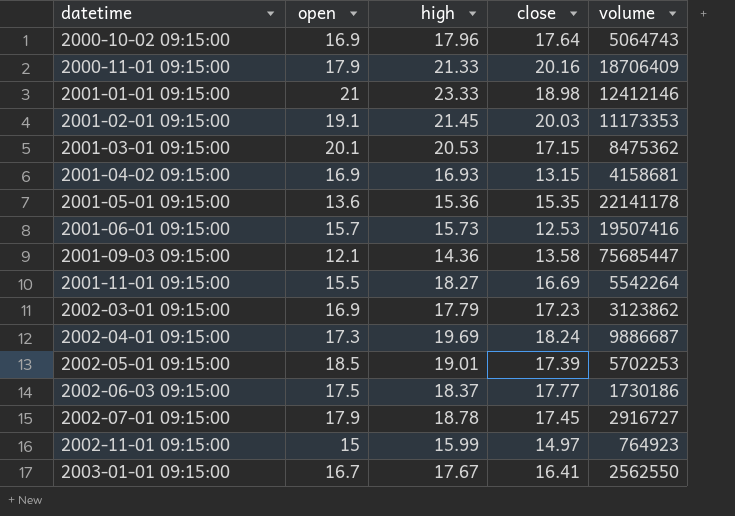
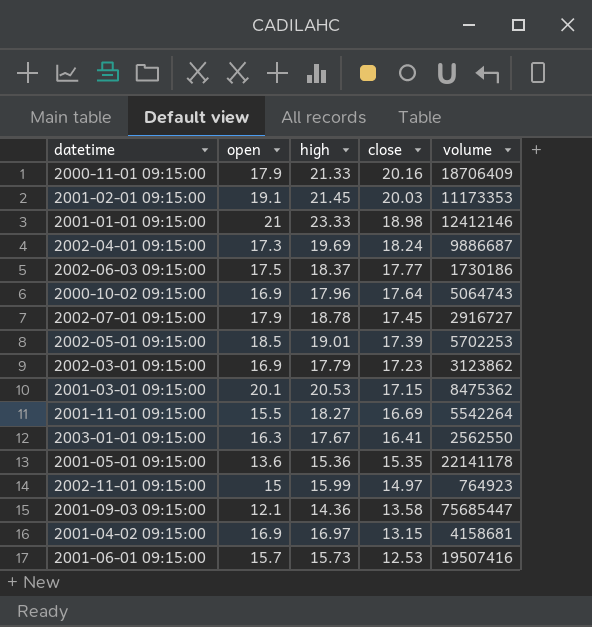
row order: datetime ascending -> close descending
2003-01-01 09:15:00 | open: 16.7 -> 16.3
2001-04-02 09:15:00 | high: 16.93 -> 16.97

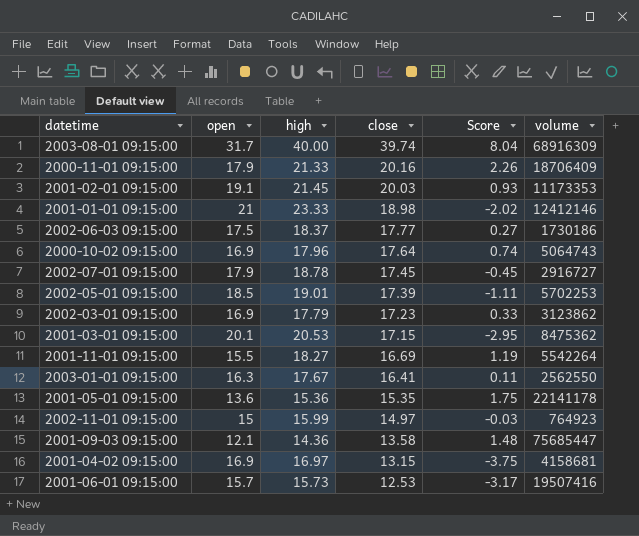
column Score | formula: none -> [close] - [open]
row 2002-04-01 09:15:00: 17.3 | 19.69 | 18.24 | 9886687 -> none
row 2003-08-01 09:15:00: none -> 31.7 | 40.00 | 39.74 | 8.04 | 68916309

